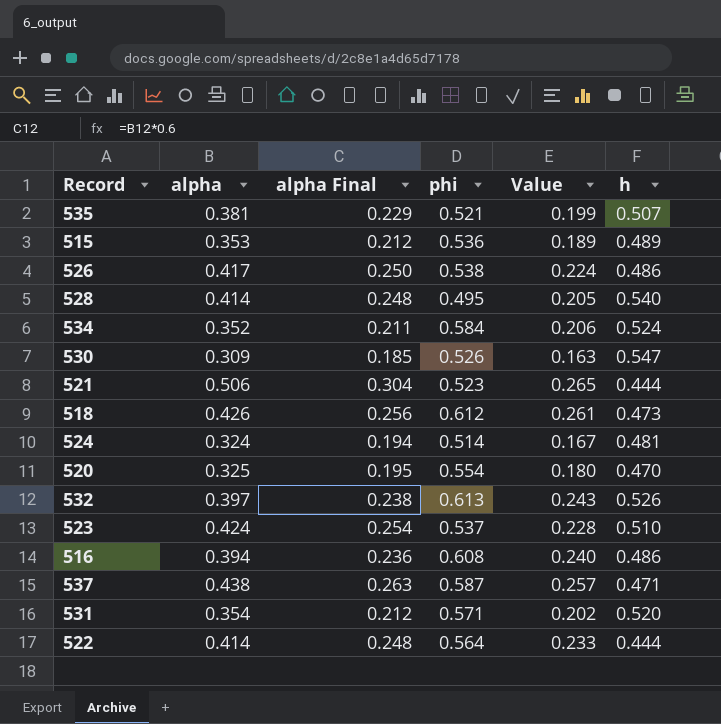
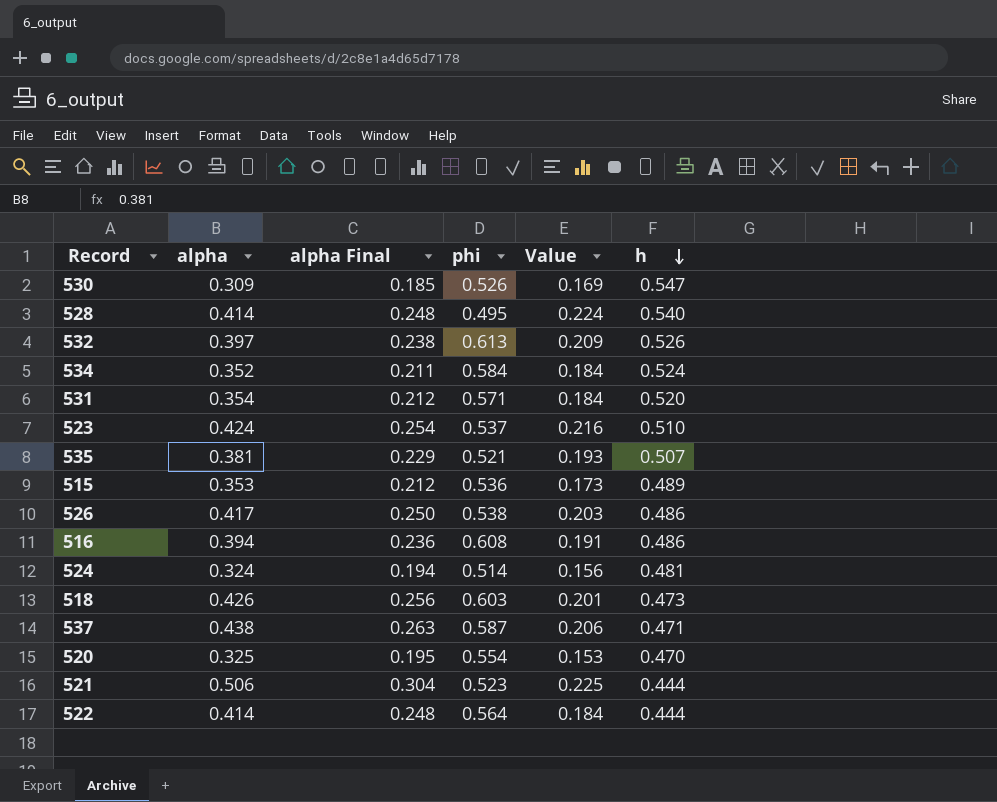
row order: none -> h descending
column Value | formula: [alpha] * [phi] -> [alpha] * [h]
518 | phi: 0.612 -> 0.603

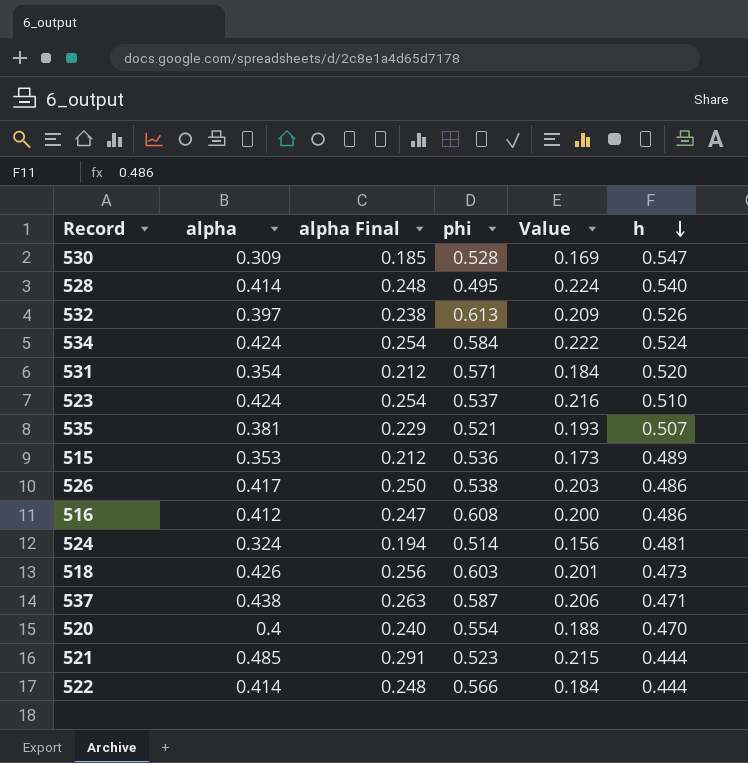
530 | phi: 0.526 -> 0.528
534 | alpha: 0.352 -> 0.424
534 | alpha Final: 0.211 -> 0.254
534 | Value: 0.184 -> 0.222
516 | alpha: 0.394 -> 0.412
516 | alpha Final: 0.236 -> 0.247
516 | Value: 0.191 -> 0.200
520 | alpha: 0.325 -> 0.4
520 | alpha Final: 0.195 -> 0.240
520 | Value: 0.153 -> 0.188
521 | alpha: 0.506 -> 0.485
521 | alpha Final: 0.304 -> 0.291
521 | Value: 0.225 -> 0.215
522 | phi: 0.564 -> 0.566

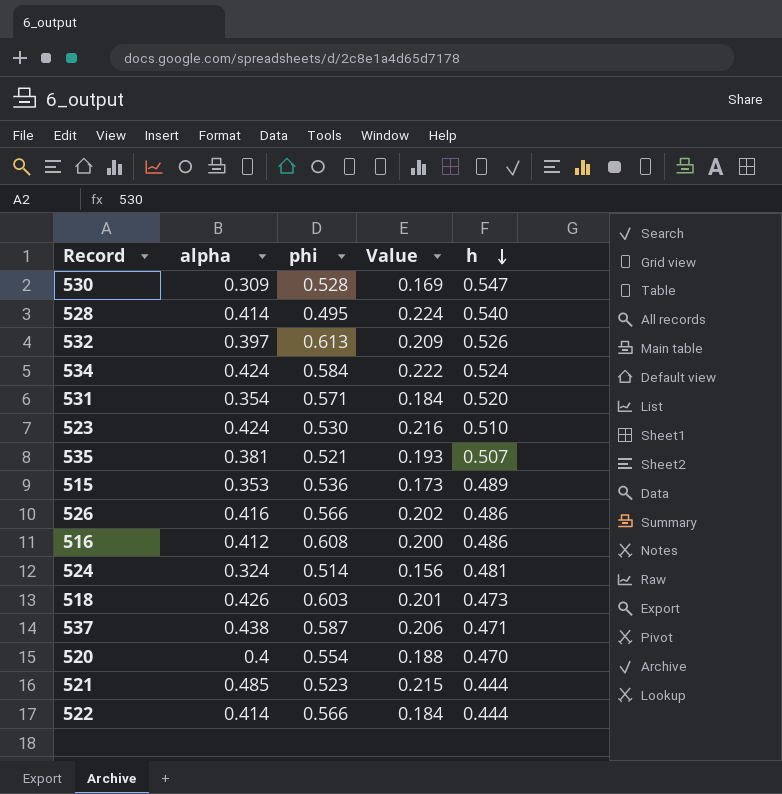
column alpha Final | formula: [alpha] * 0.6 -> none
523 | phi: 0.537 -> 0.530
526 | alpha: 0.417 -> 0.416
526 | phi: 0.538 -> 0.566
526 | Value: 0.203 -> 0.202

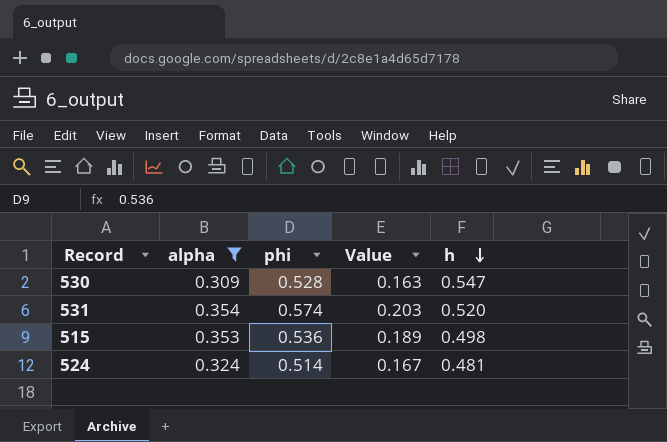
filter: none -> alpha <= 0.354
column Value | formula: [alpha] * [h] -> [alpha] * [phi]
531 | phi: 0.571 -> 0.574
515 | h: 0.489 -> 0.498

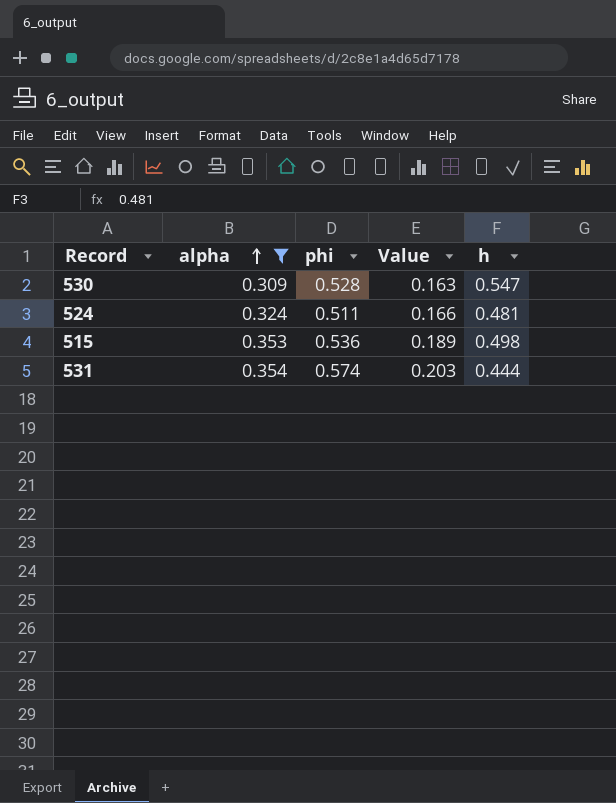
row order: h descending -> alpha ascending
524 | phi: 0.514 -> 0.511
524 | Value: 0.167 -> 0.166
531 | h: 0.520 -> 0.444

